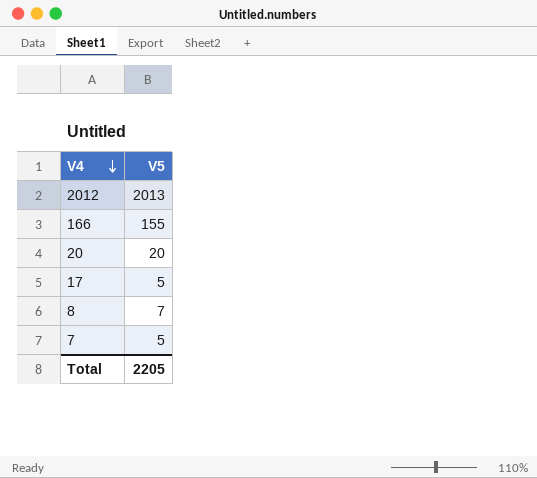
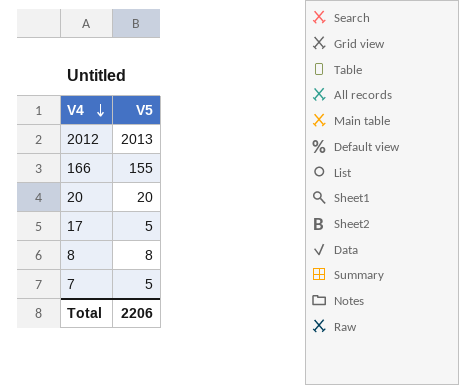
8 | V5: 7 -> 8
Total | V5: 2205 -> 2206

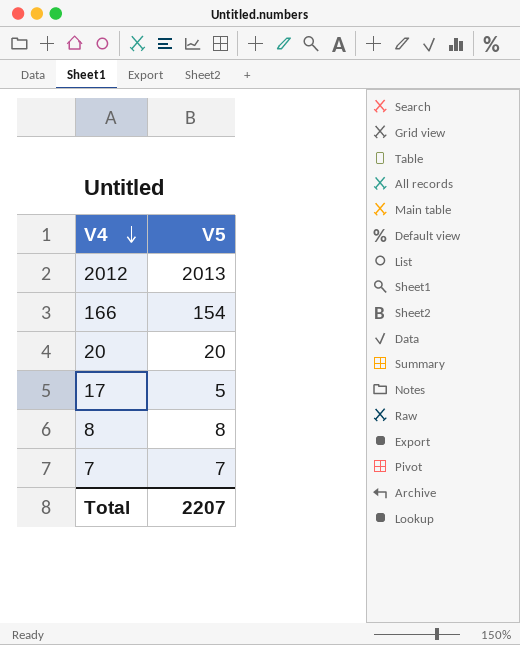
166 | V5: 155 -> 154
7 | V5: 5 -> 7
Total | V5: 2206 -> 2207

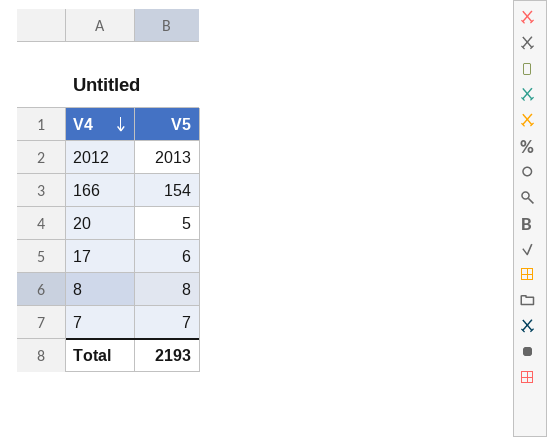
20 | V5: 20 -> 5
17 | V5: 5 -> 6
Total | V5: 2207 -> 2193

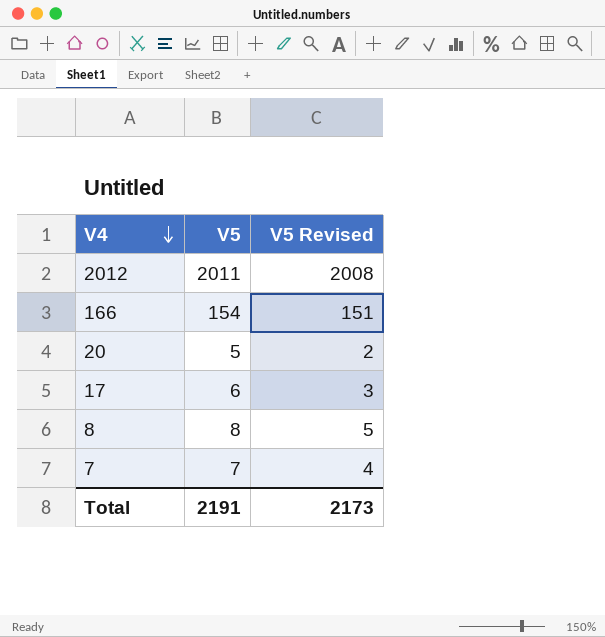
column V5 Revised | formula: none -> [V5] - 3
2012 | V5: 2013 -> 2011
Total | V5: 2193 -> 2191

